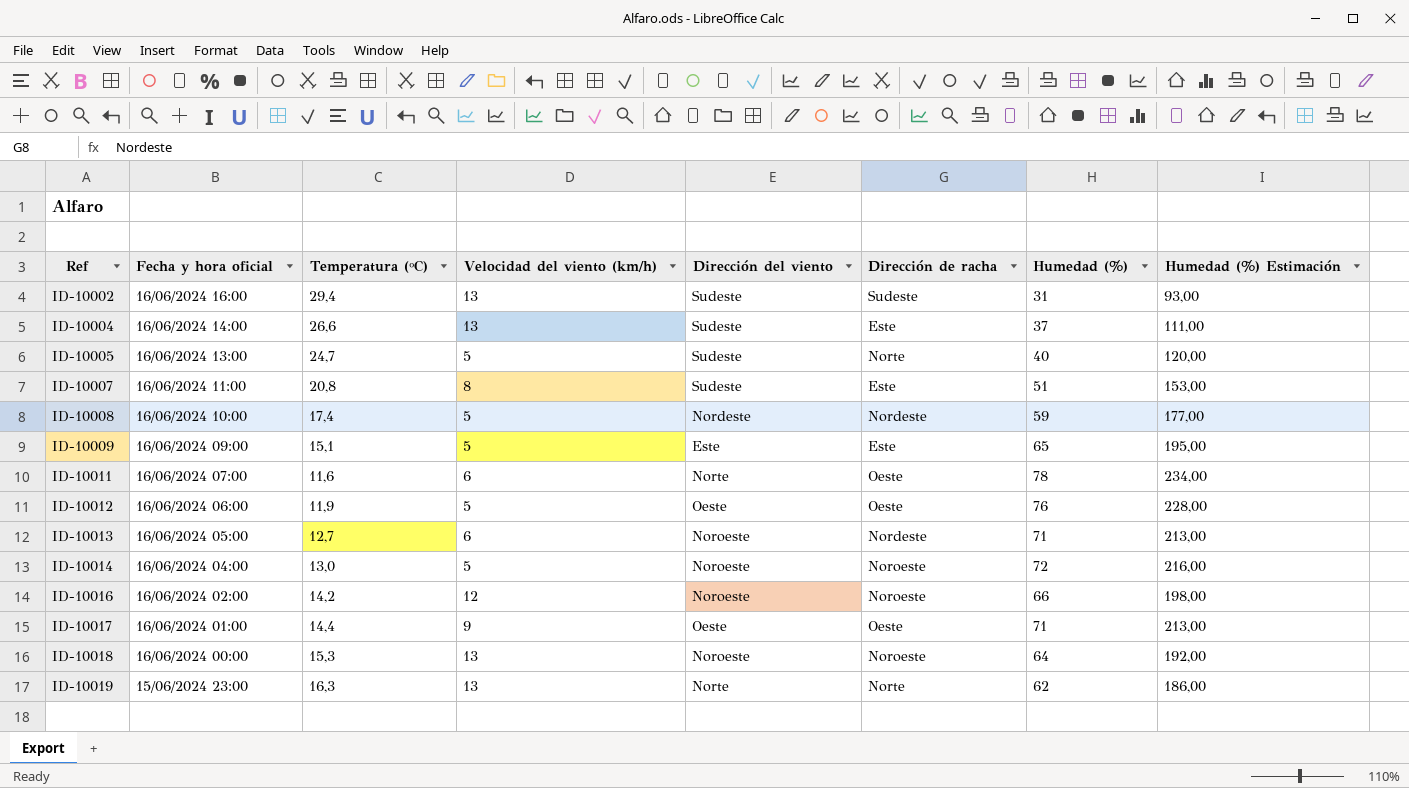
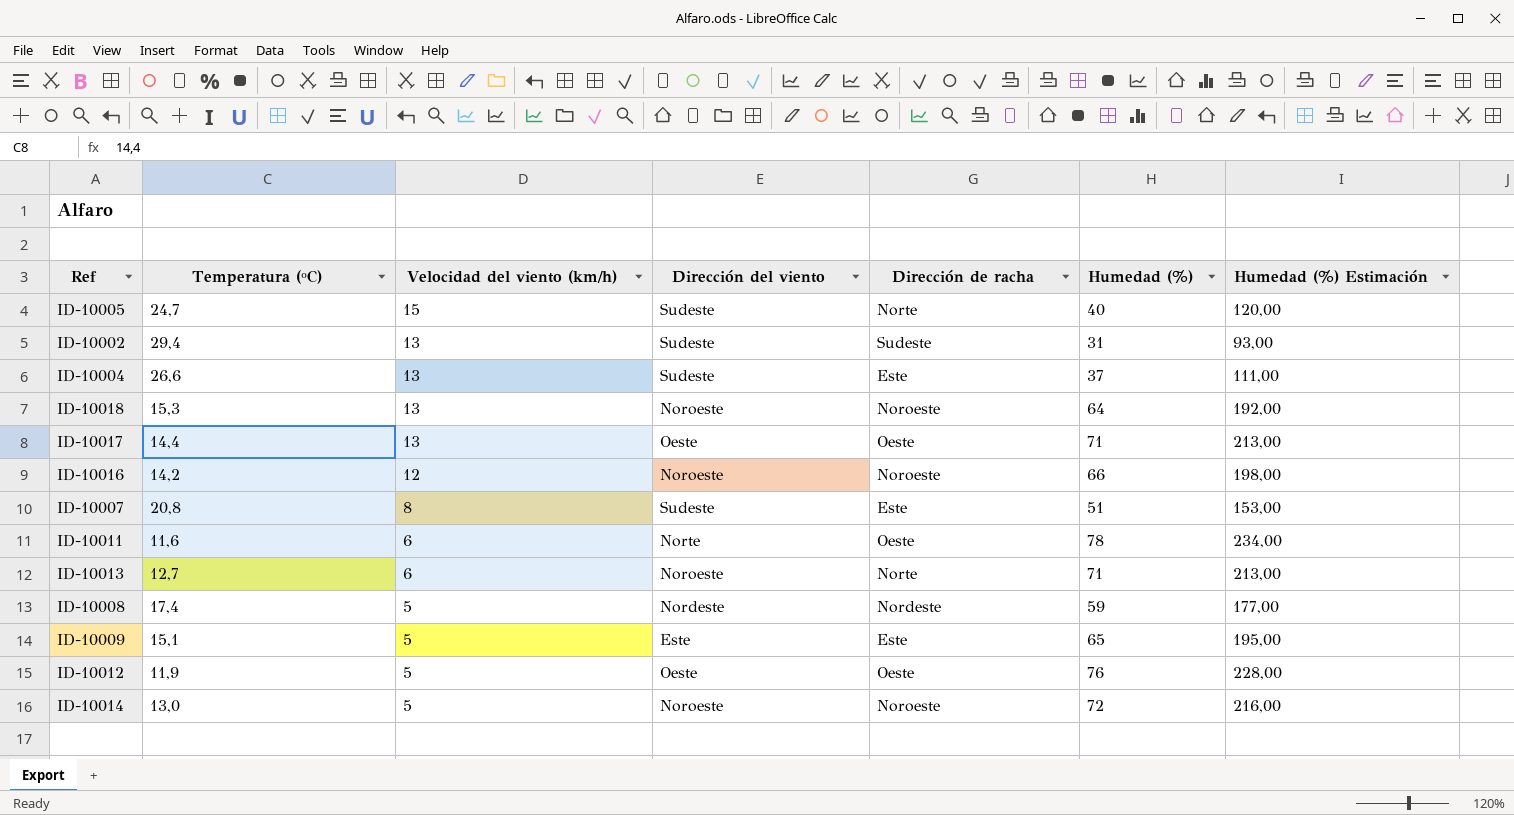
row order: Ref ascending -> Velocidad del viento (km/h) descending
column Fecha y hora oficial | position: 2 -> none
row ID-10019: 15/06/2024 23:00 | 16,3 | 13 | Norte | Norte | 62 | 186,00 -> none
ID-10005 | Velocidad del viento (km/h): 5 -> 15
ID-10017 | Velocidad del viento (km/h): 9 -> 13
ID-10013 | Dirección de racha: Nordeste -> Norte

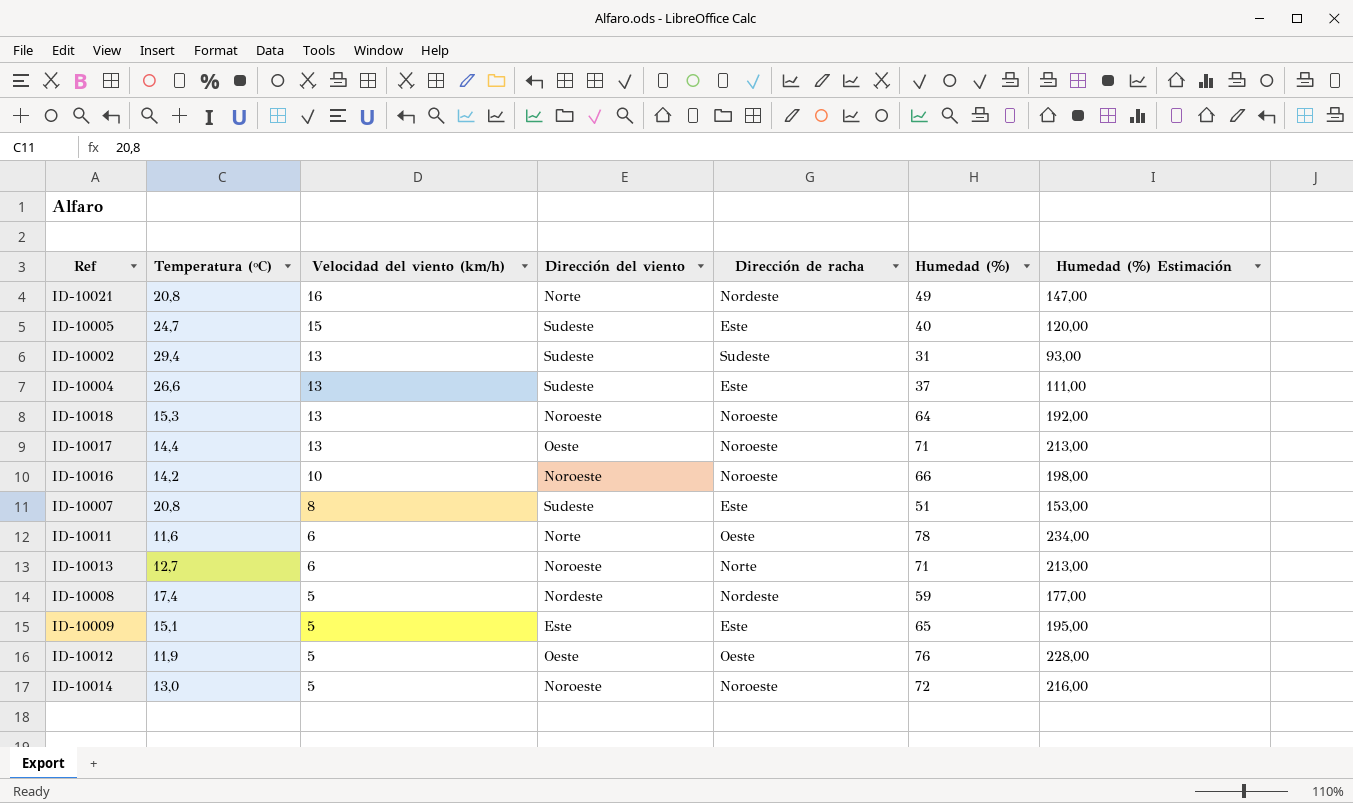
row ID-10021: none -> 20,8 | 16 | Norte | Nordeste | 49 | 147,00
ID-10005 | Dirección de racha: Norte -> Este
ID-10017 | Dirección de racha: Oeste -> Noroeste
ID-10016 | Velocidad del viento (km/h): 12 -> 10

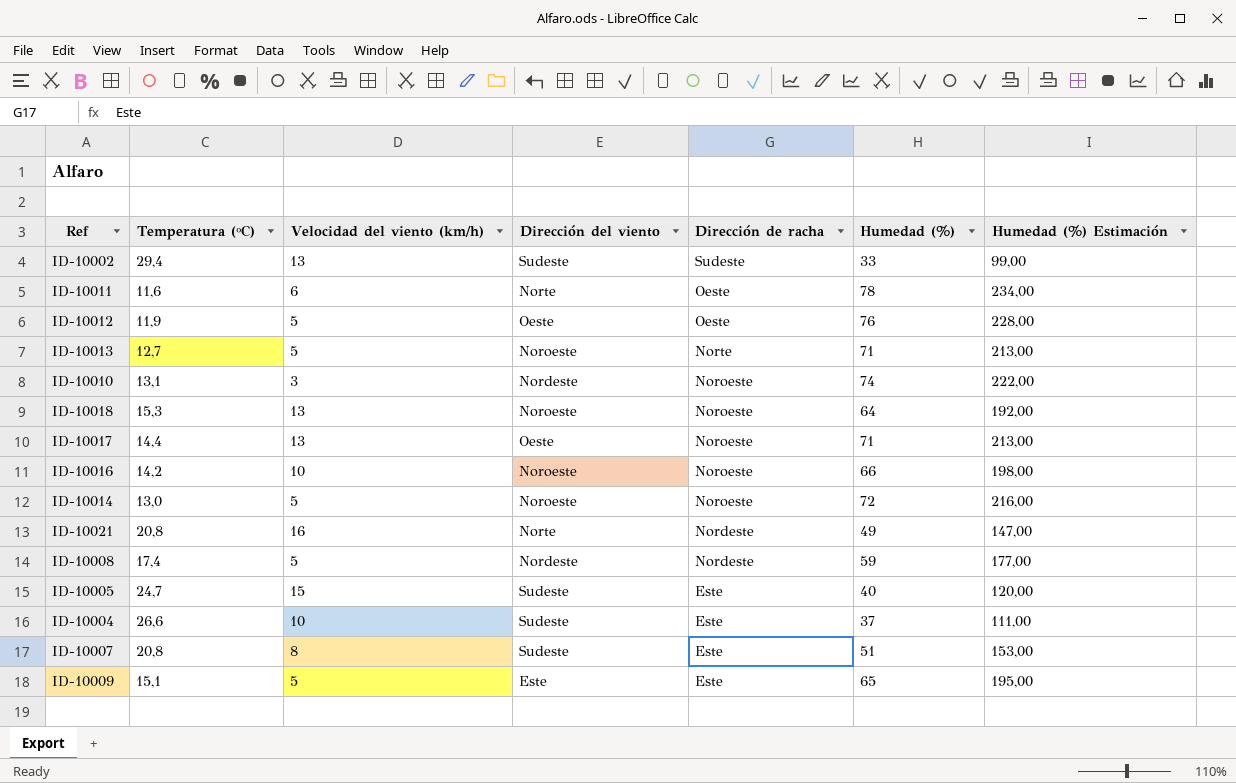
row order: Velocidad del viento (km/h) descending -> Dirección de racha descending
ID-10002 | Humedad (%): 31 -> 33
ID-10002 | Humedad (%) Estimación: 93,00 -> 99,00
ID-10013 | Velocidad del viento (km/h): 6 -> 5
row ID-10010: none -> 13,1 | 3 | Nordeste | Noroeste | 74 | 222,00
ID-10004 | Velocidad del viento (km/h): 13 -> 10

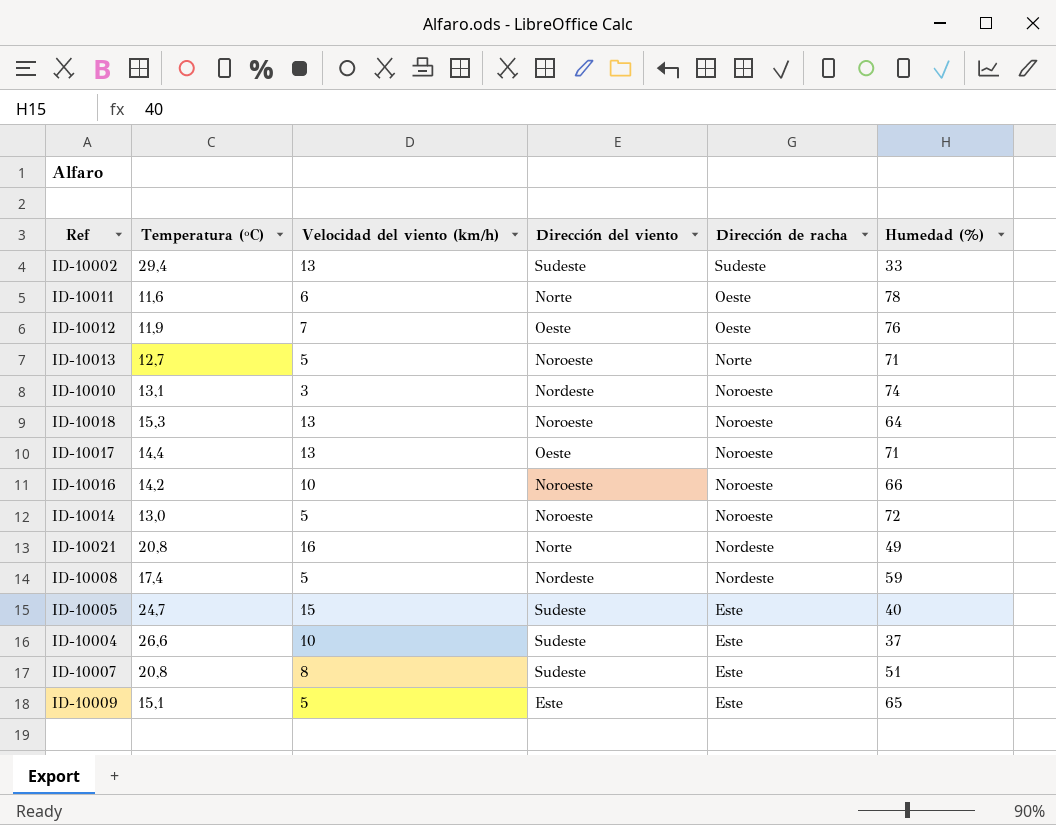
column Humedad (%) Estimación | formula: [Humedad (%)] * 3 -> none
ID-10012 | Velocidad del viento (km/h): 5 -> 7

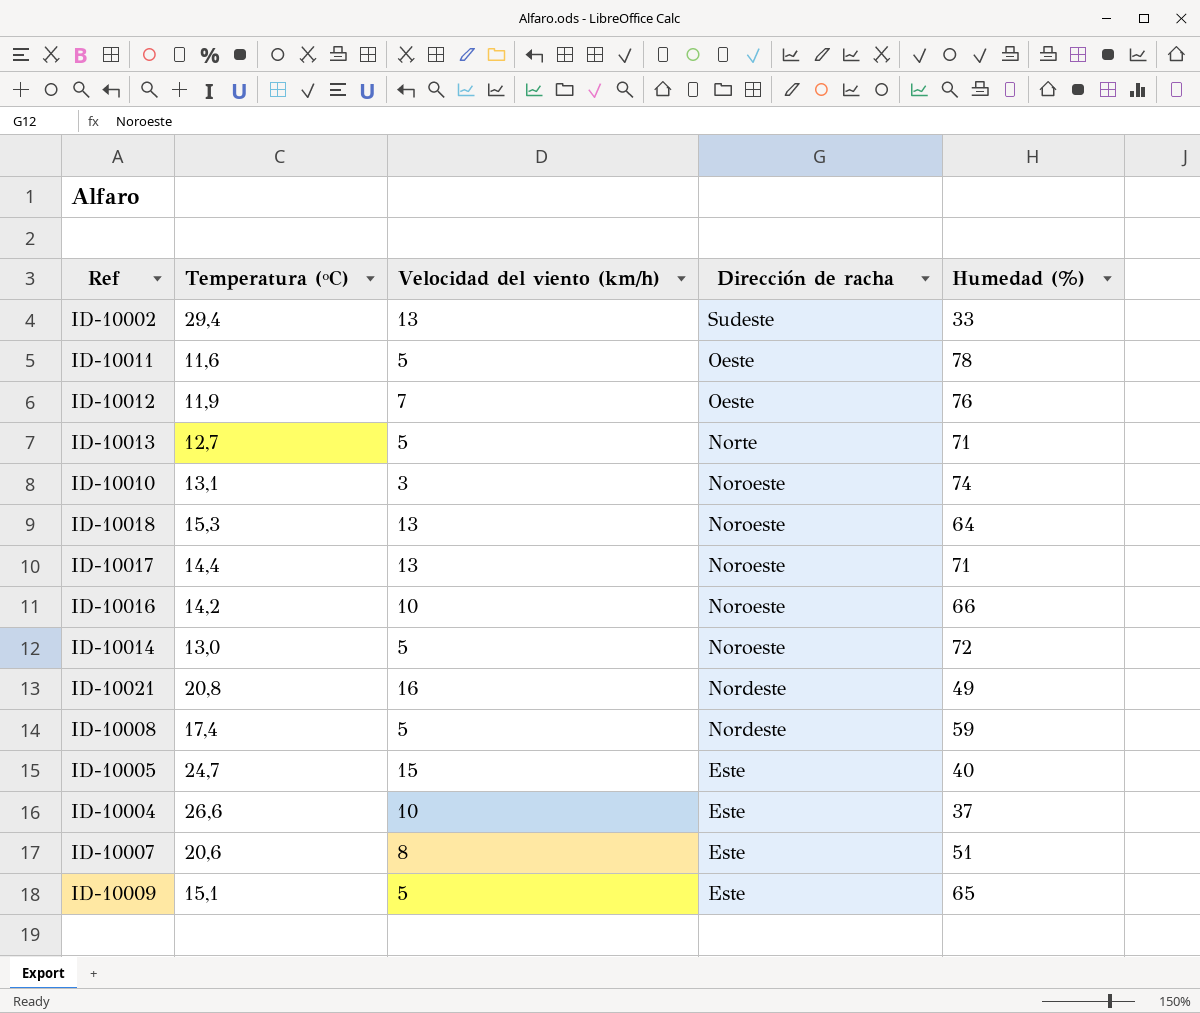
column Dirección del viento | position: 4 -> none
ID-10011 | Velocidad del viento (km/h): 6 -> 5
ID-10007 | Temperatura (ºC): 20,8 -> 20,6

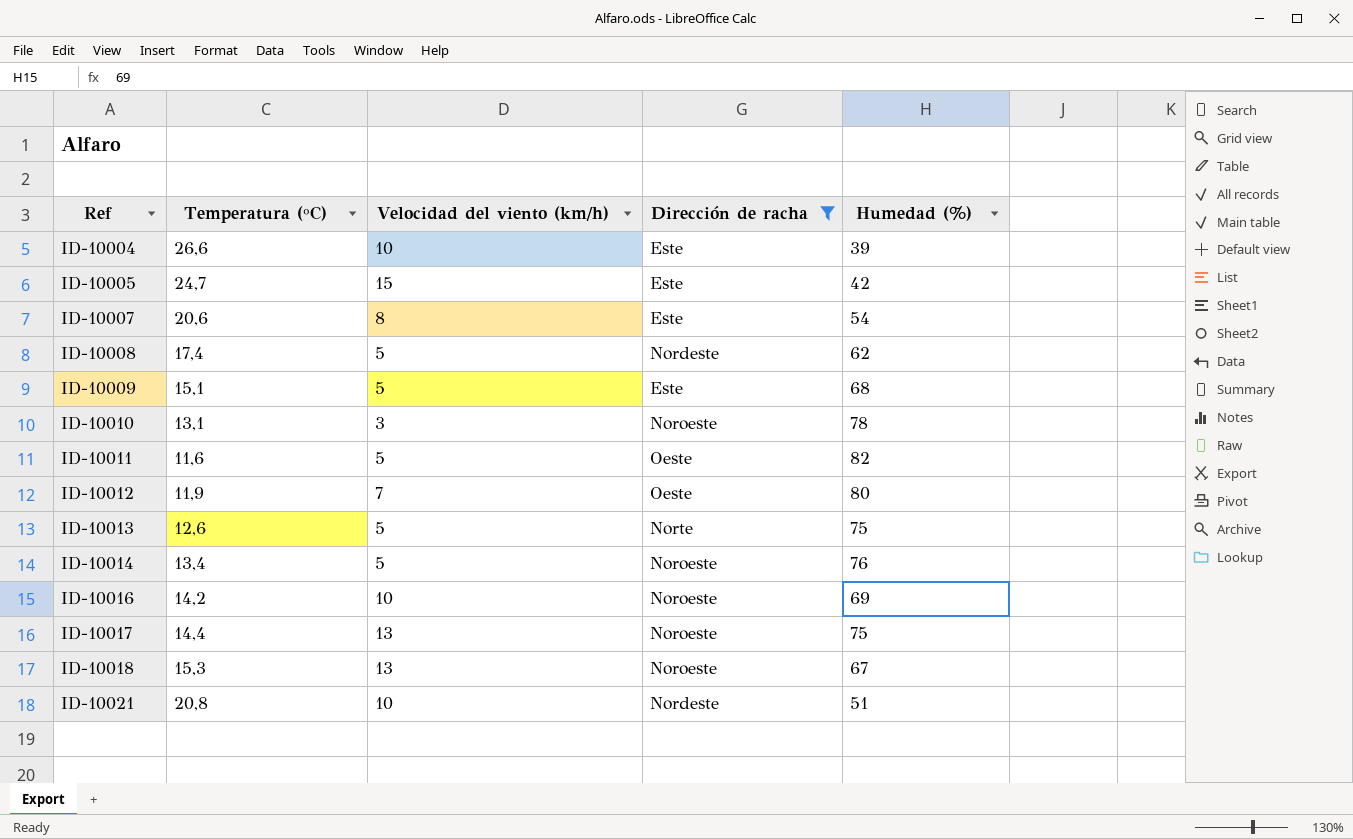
filter: none -> Dirección de racha != Sudeste
row order: Dirección de racha descending -> Ref ascending
ID-10004 | Humedad (%): 37 -> 39
ID-10005 | Humedad (%): 40 -> 42
ID-10007 | Humedad (%): 51 -> 54
ID-10008 | Humedad (%): 59 -> 62
ID-10009 | Humedad (%): 65 -> 68
ID-10010 | Humedad (%): 74 -> 78
ID-10011 | Humedad (%): 78 -> 82
ID-10012 | Humedad (%): 76 -> 80
ID-10013 | Temperatura (ºC): 12,7 -> 12,6
ID-10013 | Humedad (%): 71 -> 75
ID-10014 | Temperatura (ºC): 13,0 -> 13,4
ID-10014 | Humedad (%): 72 -> 76
ID-10016 | Humedad (%): 66 -> 69
ID-10017 | Humedad (%): 71 -> 75
ID-10018 | Humedad (%): 64 -> 67
ID-10021 | Velocidad del viento (km/h): 16 -> 10
ID-10021 | Humedad (%): 49 -> 51

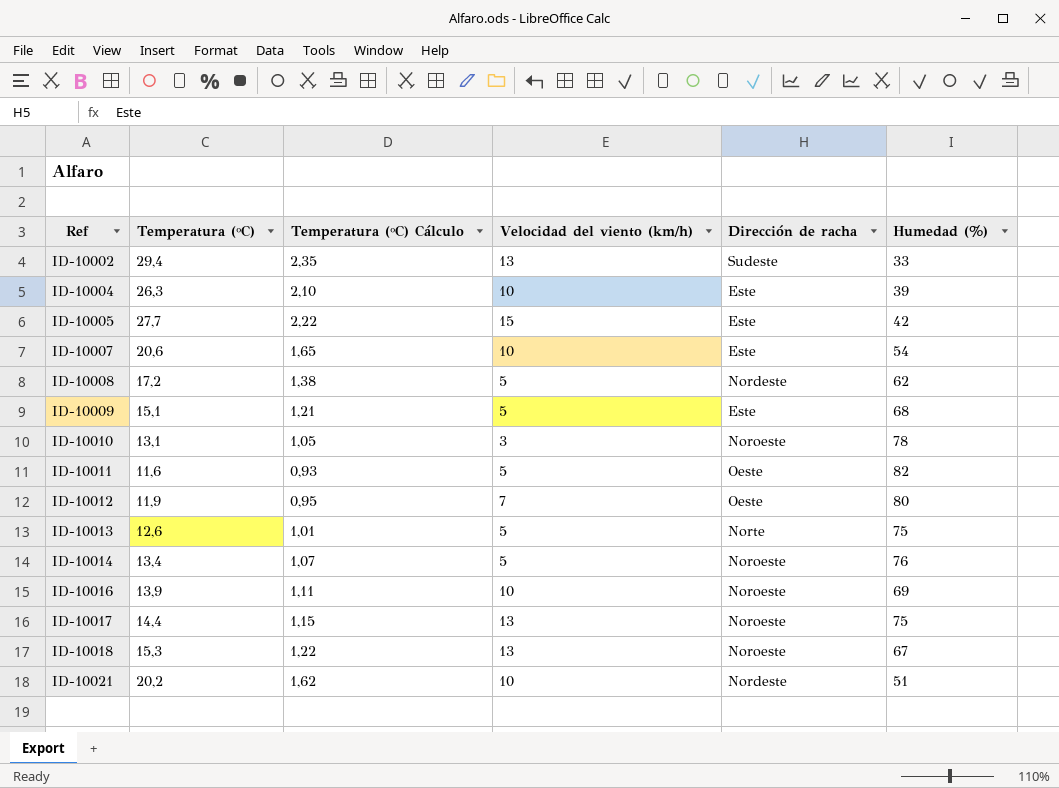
filter: Dirección de racha != Sudeste -> none
column Temperatura (ºC) Cálculo | formula: none -> [Temperatura (ºC)] * 0,08
ID-10004 | Temperatura (ºC): 26,6 -> 26,3
ID-10005 | Temperatura (ºC): 24,7 -> 27,7
ID-10007 | Velocidad del viento (km/h): 8 -> 10
ID-10008 | Temperatura (ºC): 17,4 -> 17,2
ID-10016 | Temperatura (ºC): 14,2 -> 13,9
ID-10021 | Temperatura (ºC): 20,8 -> 20,2

